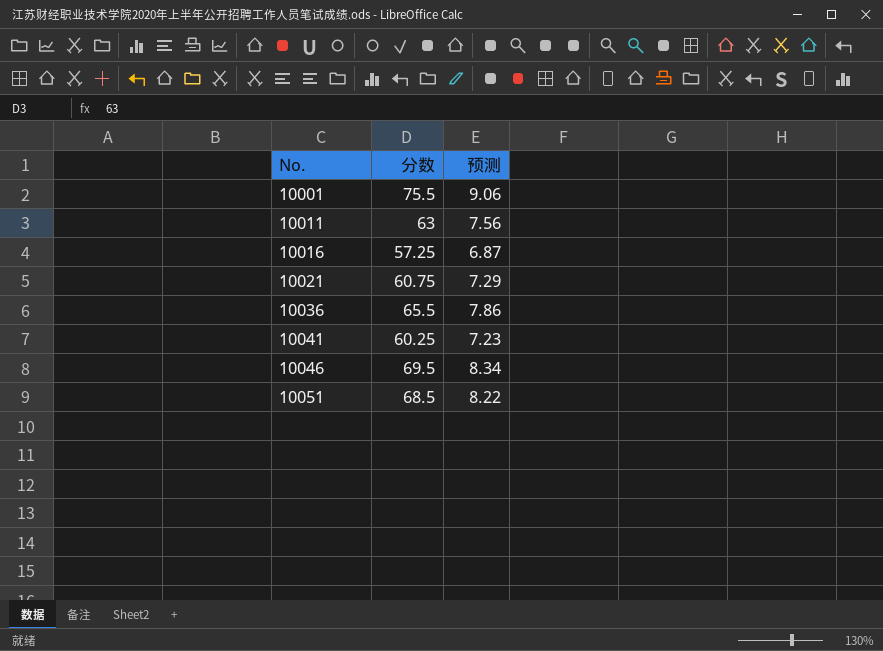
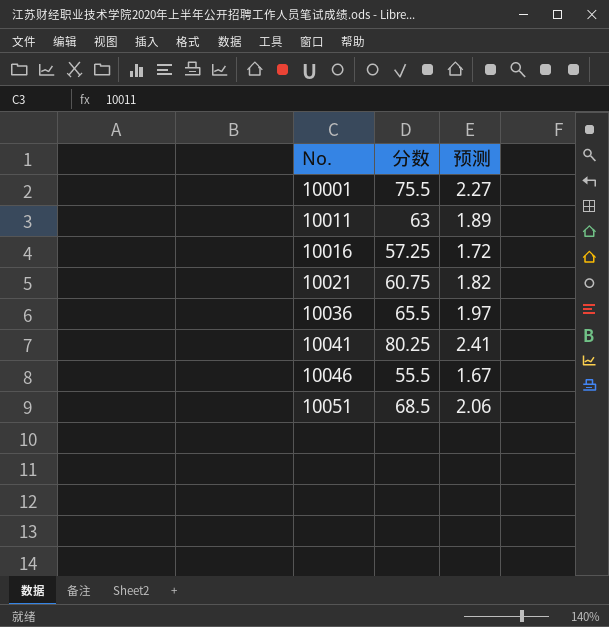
column 预测 | formula: [分数] * 0.12 -> [分数] * 0.03
10041 | 分数: 60.25 -> 80.25
10046 | 分数: 69.5 -> 55.5

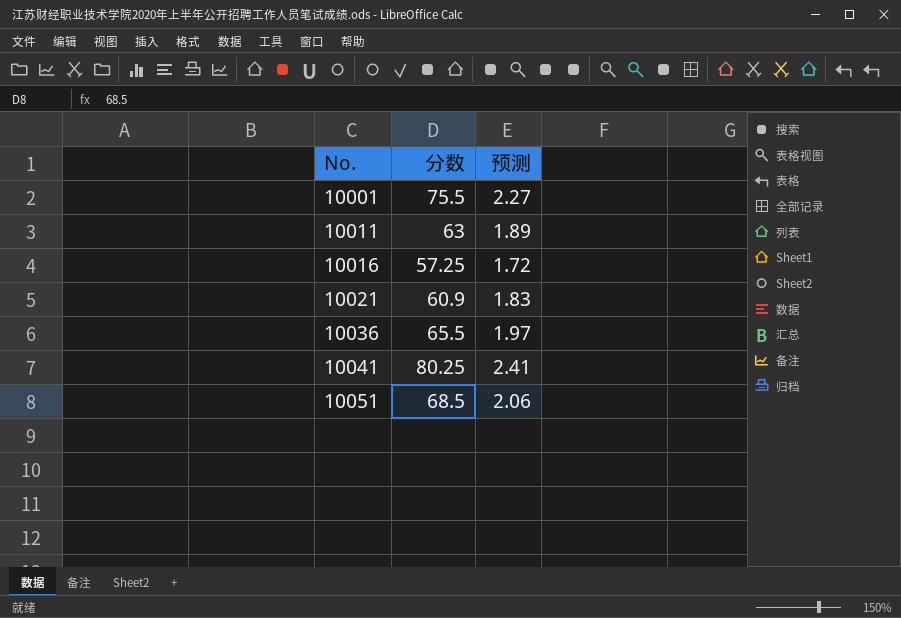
row 10046: 55.5 | 1.67 -> none
10021 | 分数: 60.75 -> 60.9
10021 | 预测: 1.82 -> 1.83

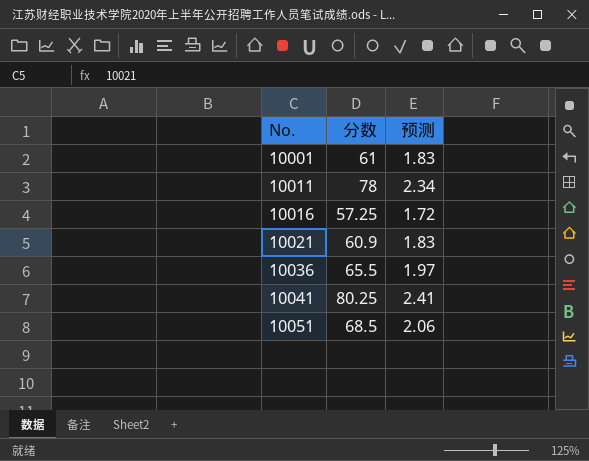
10001 | 分数: 75.5 -> 61
10001 | 预测: 2.27 -> 1.83
10011 | 分数: 63 -> 78
10011 | 预测: 1.89 -> 2.34

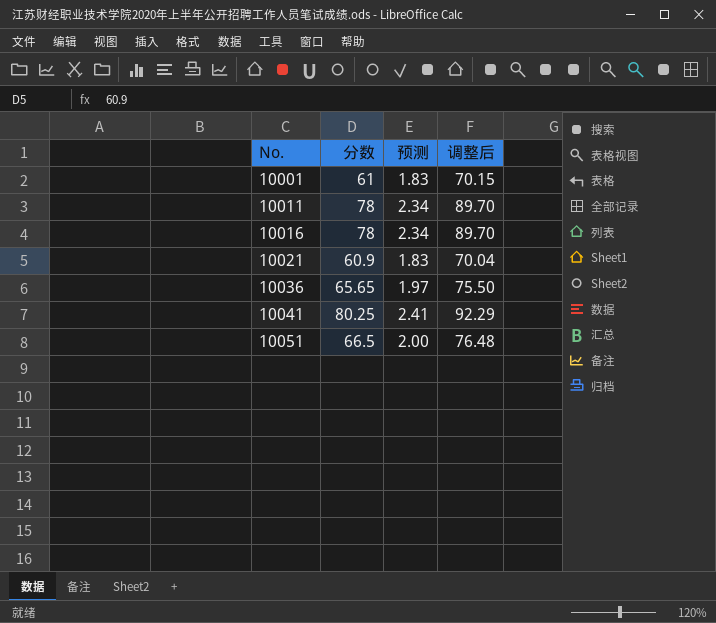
column 调整后 | formula: none -> [分数] * 1.15
10016 | 分数: 57.25 -> 78
10016 | 预测: 1.72 -> 2.34
10036 | 分数: 65.5 -> 65.65
10051 | 分数: 68.5 -> 66.5
10051 | 预测: 2.06 -> 2.00

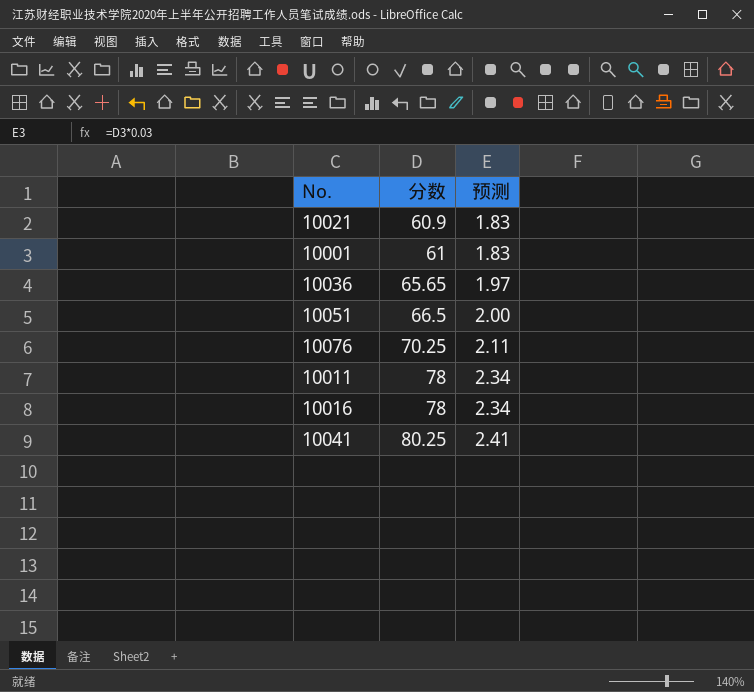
row order: No. ascending -> 分数 ascending
column 调整后 | formula: [分数] * 1.15 -> none
row 10076: none -> 70.25 | 2.11

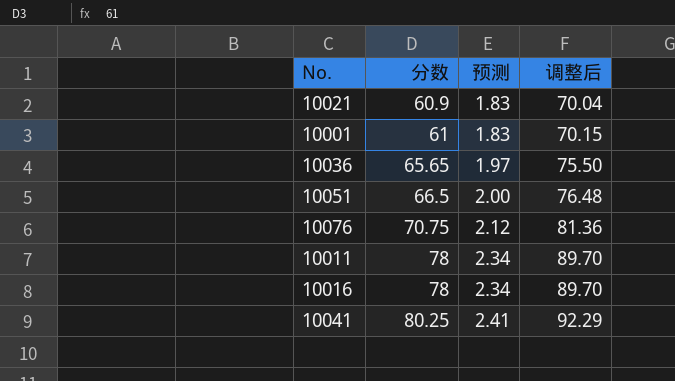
column 调整后 | formula: none -> [分数] * 1.15
10076 | 分数: 70.25 -> 70.75
10076 | 预测: 2.11 -> 2.12

